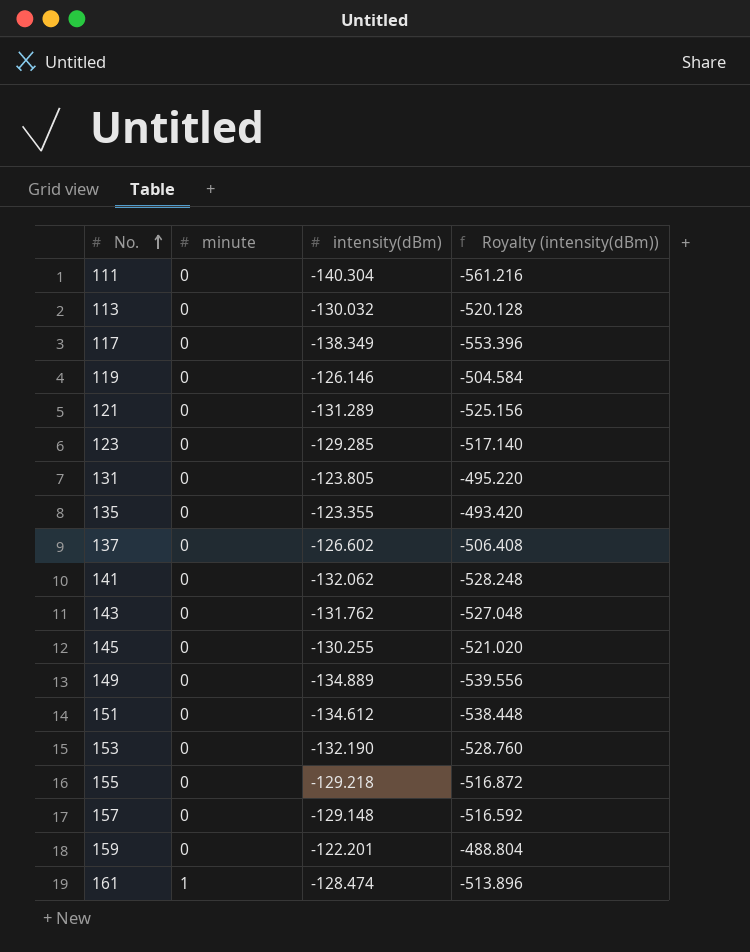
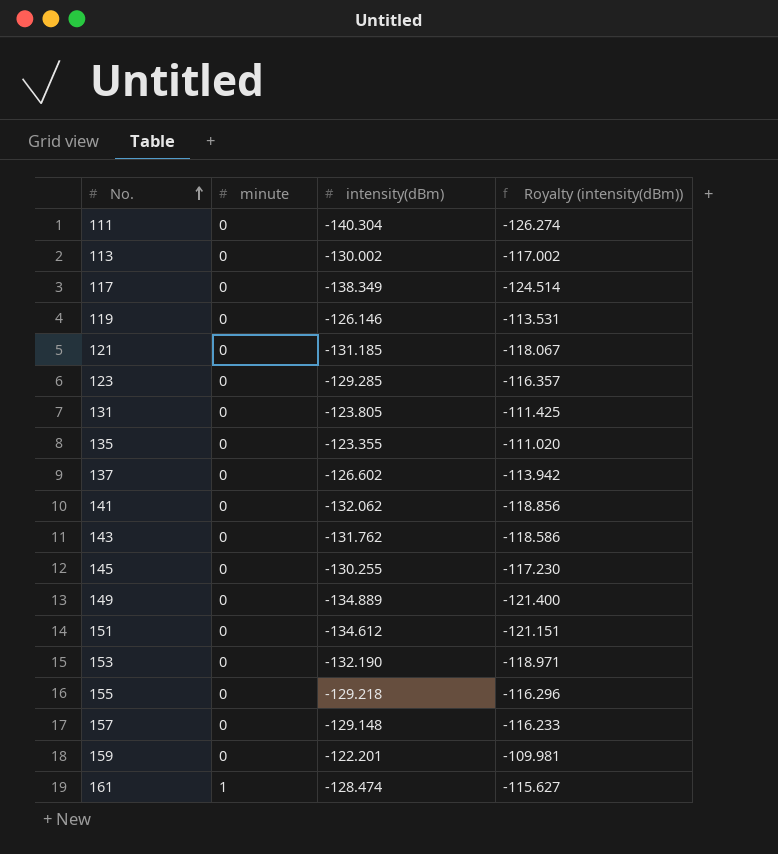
column Royalty (intensity(dBm)) | formula: [intensity(dBm)] * 4 -> [intensity(dBm)] * 0.9
113 | intensity(dBm): -130.032 -> -130.002
121 | intensity(dBm): -131.289 -> -131.185

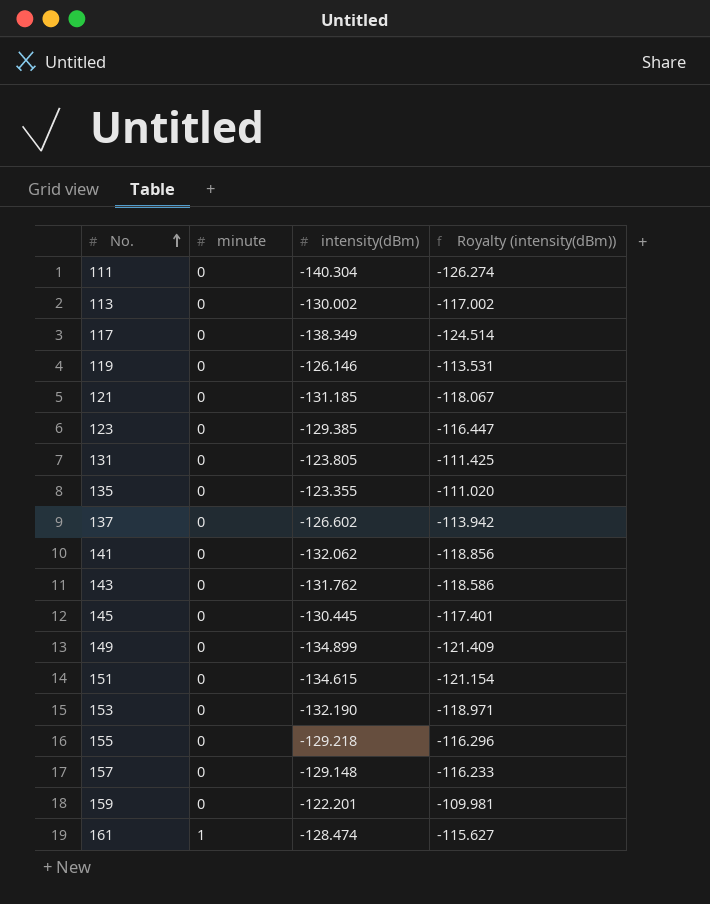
123 | intensity(dBm): -129.285 -> -129.385
123 | Royalty (intensity(dBm)): -116.357 -> -116.447
145 | intensity(dBm): -130.255 -> -130.445
145 | Royalty (intensity(dBm)): -117.230 -> -117.401
149 | intensity(dBm): -134.889 -> -134.899
149 | Royalty (intensity(dBm)): -121.400 -> -121.409
151 | intensity(dBm): -134.612 -> -134.615
151 | Royalty (intensity(dBm)): -121.151 -> -121.154

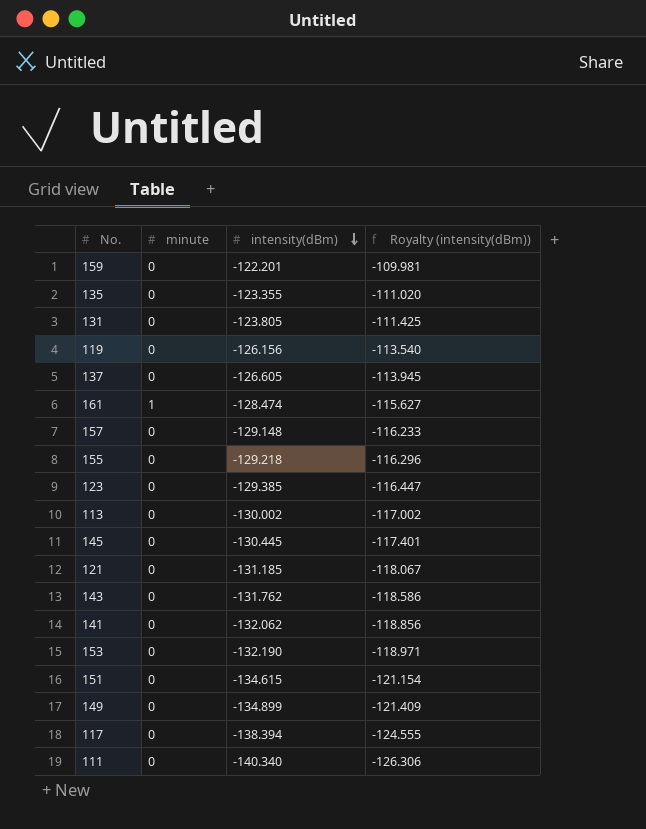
row order: No. ascending -> intensity(dBm) descending
119 | intensity(dBm): -126.146 -> -126.156
119 | Royalty (intensity(dBm)): -113.531 -> -113.540
137 | intensity(dBm): -126.602 -> -126.605
137 | Royalty (intensity(dBm)): -113.942 -> -113.945
117 | intensity(dBm): -138.349 -> -138.394
117 | Royalty (intensity(dBm)): -124.514 -> -124.555
111 | intensity(dBm): -140.304 -> -140.340
111 | Royalty (intensity(dBm)): -126.274 -> -126.306

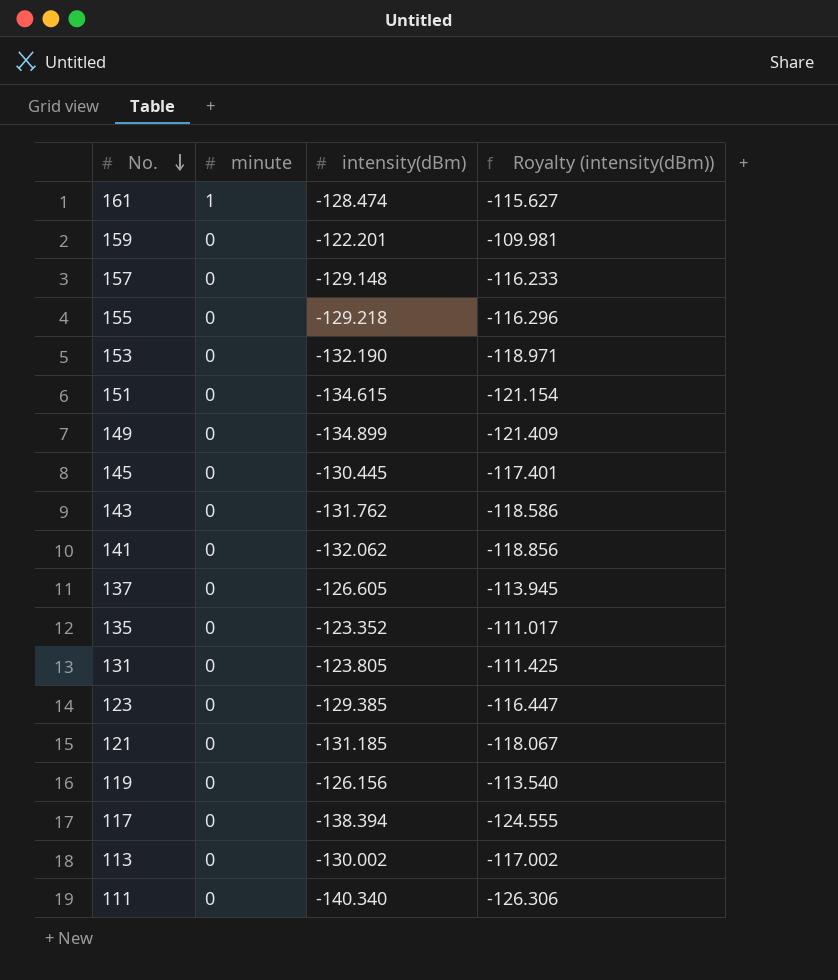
row order: intensity(dBm) descending -> No. descending
135 | intensity(dBm): -123.355 -> -123.352
135 | Royalty (intensity(dBm)): -111.020 -> -111.017

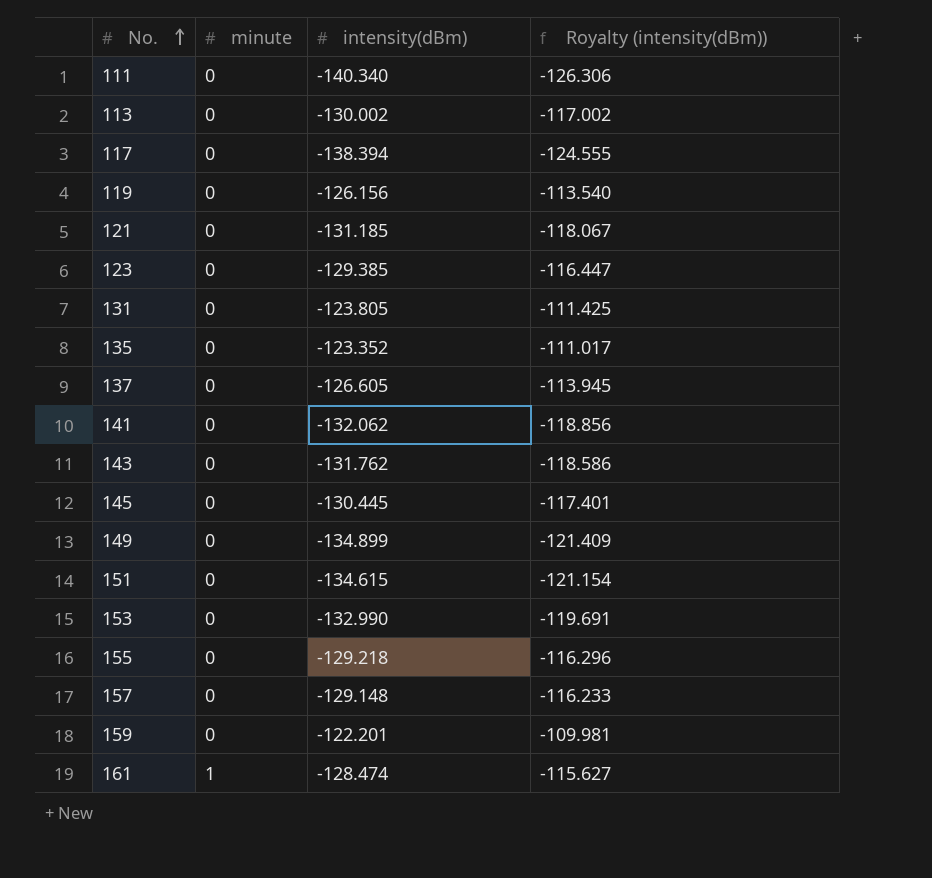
row order: No. descending -> No. ascending
153 | intensity(dBm): -132.190 -> -132.990
153 | Royalty (intensity(dBm)): -118.971 -> -119.691

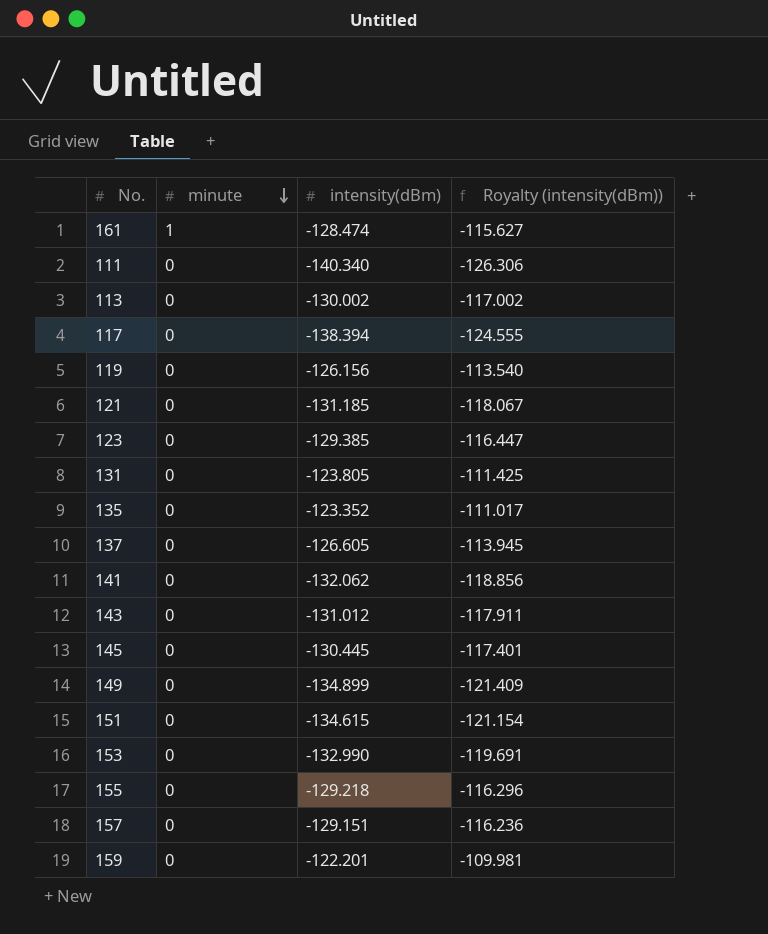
row order: No. ascending -> minute descending
143 | intensity(dBm): -131.762 -> -131.012
143 | Royalty (intensity(dBm)): -118.586 -> -117.911
157 | intensity(dBm): -129.148 -> -129.151
157 | Royalty (intensity(dBm)): -116.233 -> -116.236

